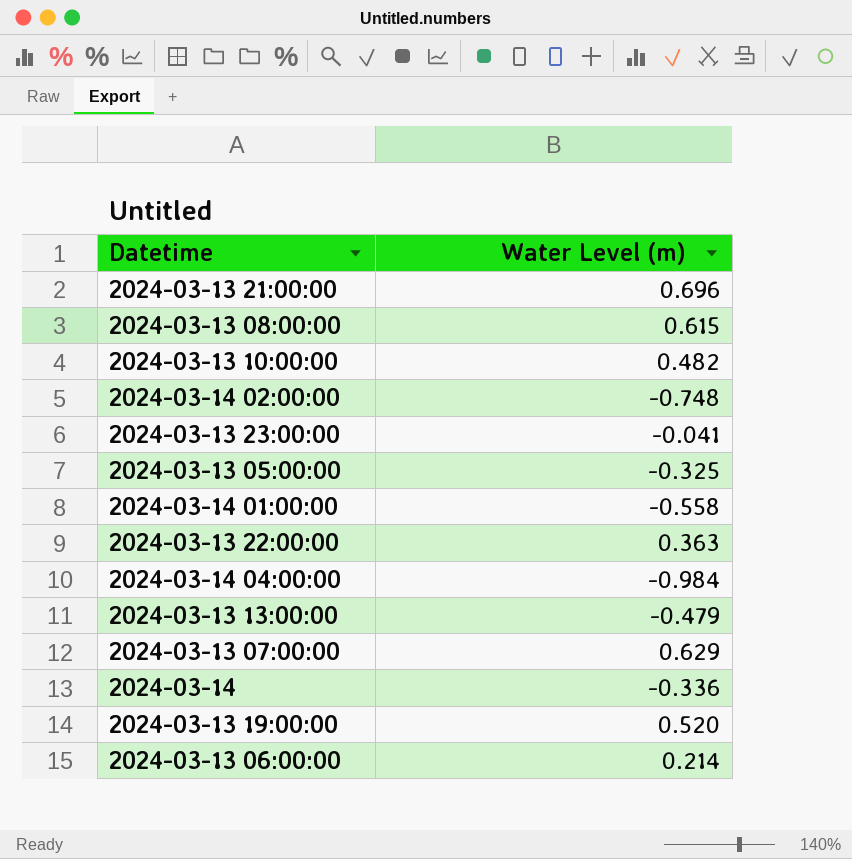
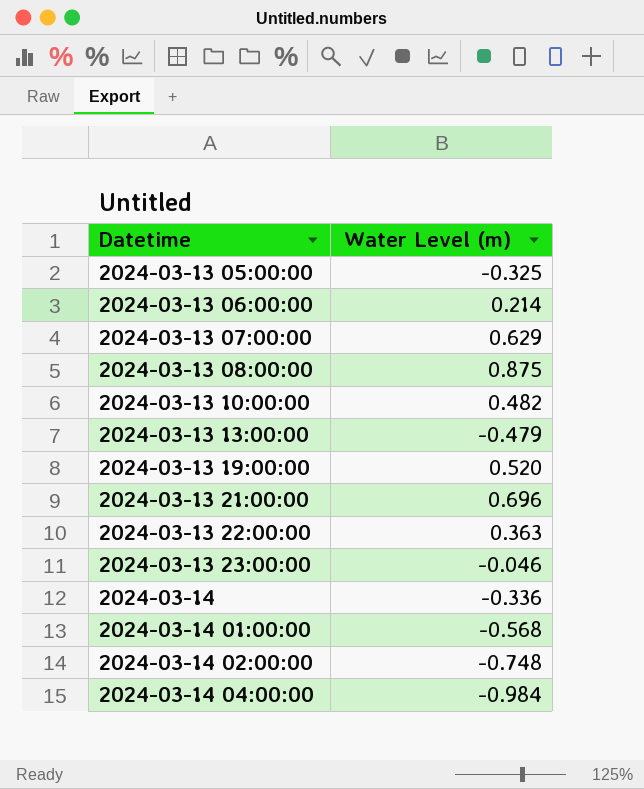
row order: none -> Datetime ascending
2024-03-13 08:00:00 | Water Level (m): 0.615 -> 0.875
2024-03-13 23:00:00 | Water Level (m): -0.041 -> -0.046
2024-03-14 01:00:00 | Water Level (m): -0.558 -> -0.568

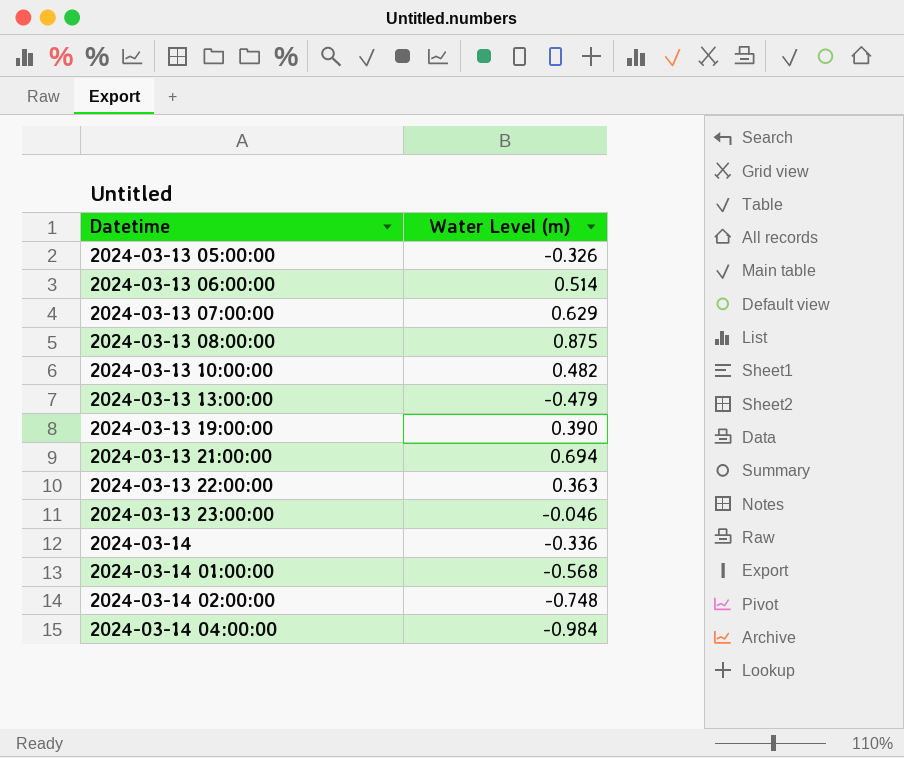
2024-03-13 05:00:00 | Water Level (m): -0.325 -> -0.326
2024-03-13 06:00:00 | Water Level (m): 0.214 -> 0.514
2024-03-13 19:00:00 | Water Level (m): 0.520 -> 0.390
2024-03-13 21:00:00 | Water Level (m): 0.696 -> 0.694

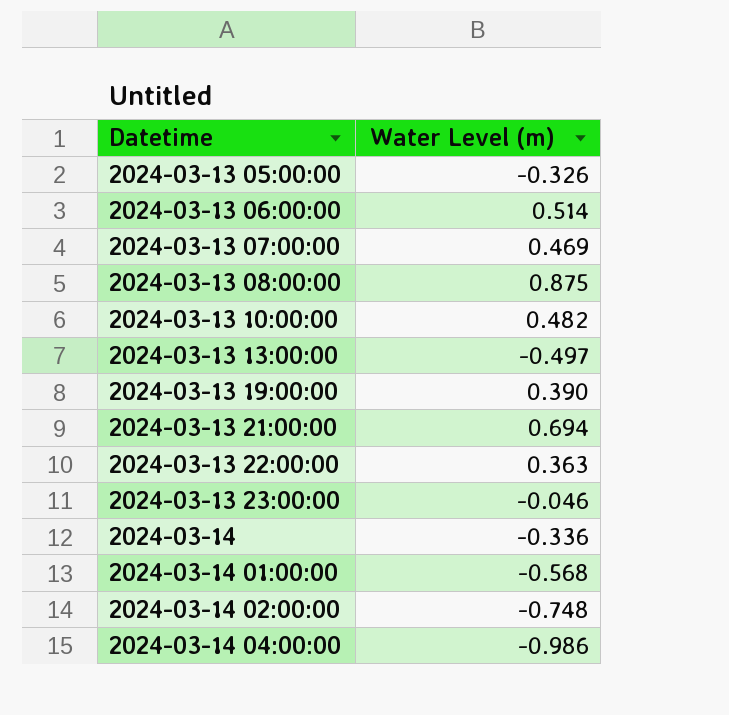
2024-03-13 07:00:00 | Water Level (m): 0.629 -> 0.469
2024-03-13 13:00:00 | Water Level (m): -0.479 -> -0.497
2024-03-14 04:00:00 | Water Level (m): -0.984 -> -0.986

